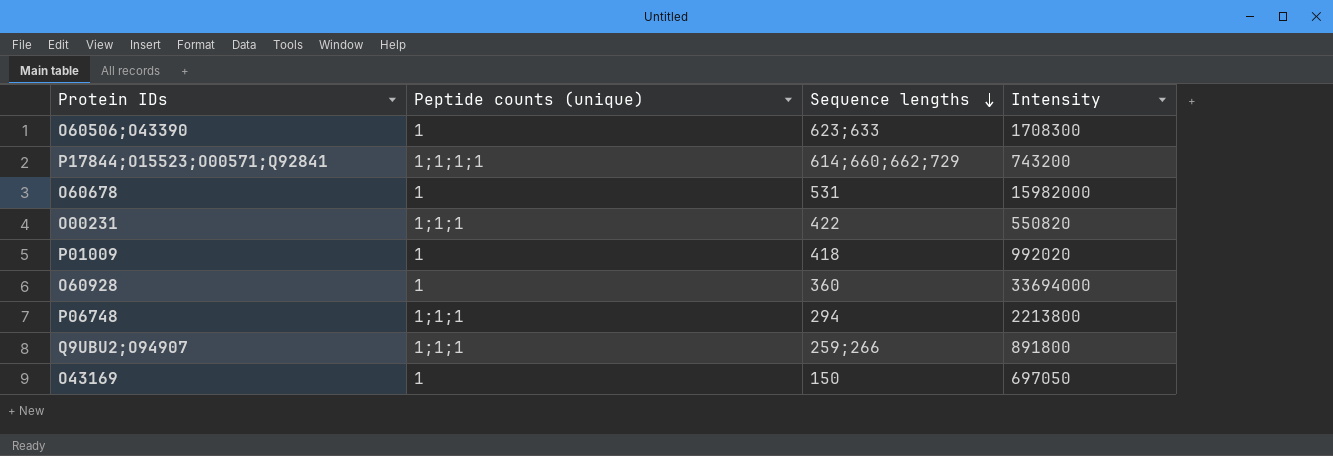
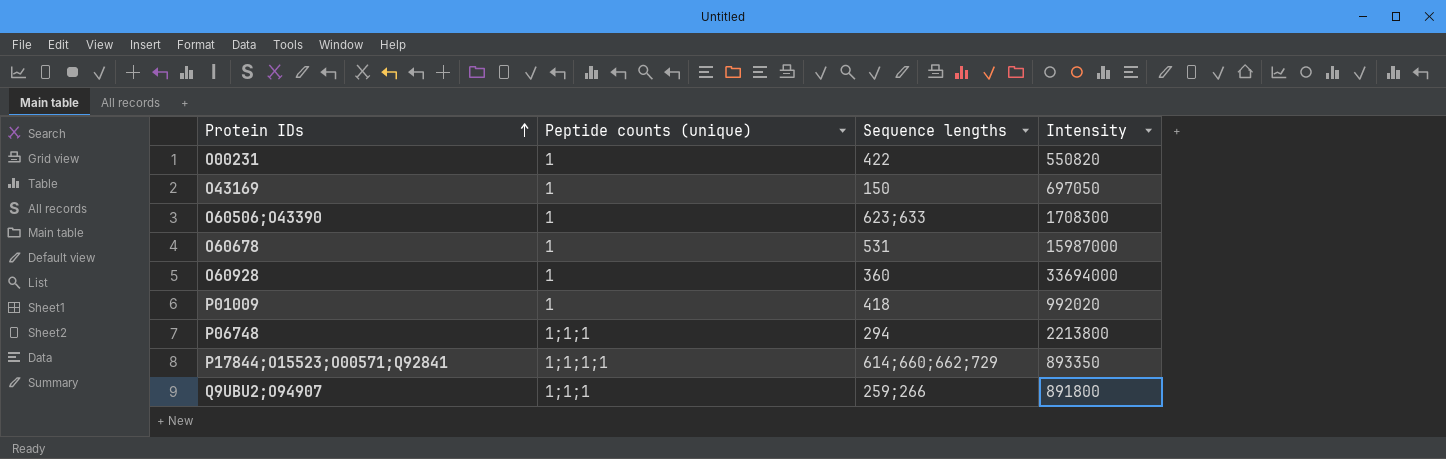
row order: Sequence lengths descending -> Protein IDs ascending
O00231 | Peptide counts (unique): 1;1;1 -> 1
O60678 | Intensity: 15982000 -> 15987000
P17844;O15523;O00571;Q92841 | Intensity: 743200 -> 893350

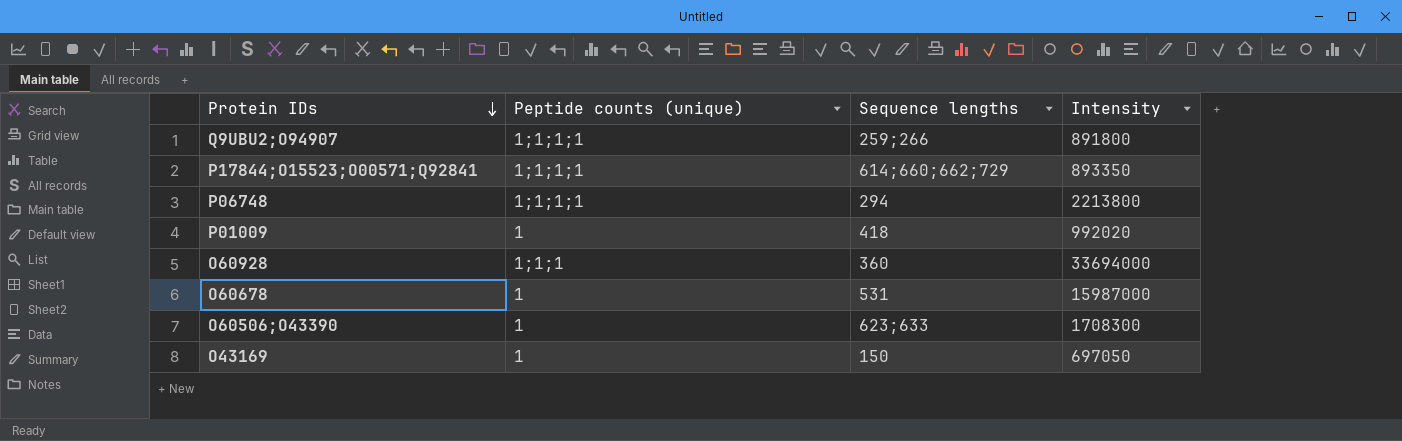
row order: Protein IDs ascending -> Protein IDs descending
row O00231: 1 | 422 | 550820 -> none
Q9UBU2;O94907 | Peptide counts (unique): 1;1;1 -> 1;1;1;1
P06748 | Peptide counts (unique): 1;1;1 -> 1;1;1;1
O60928 | Peptide counts (unique): 1 -> 1;1;1

